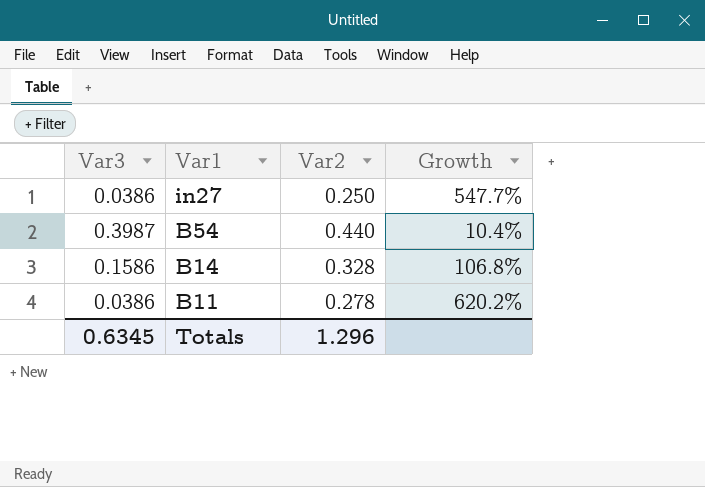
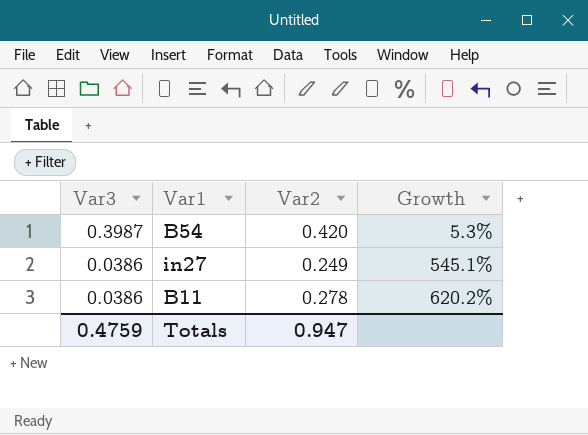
row order: Var1 descending -> Var3 descending
row B14: 0.1586 | 0.328 | 106.8% -> none
B54 | Var2: 0.440 -> 0.420
B54 | Growth: 10.4% -> 5.3%
in27 | Var2: 0.250 -> 0.249
in27 | Growth: 547.7% -> 545.1%
Totals | Var3: 0.6345 -> 0.4759
Totals | Var2: 1.296 -> 0.947

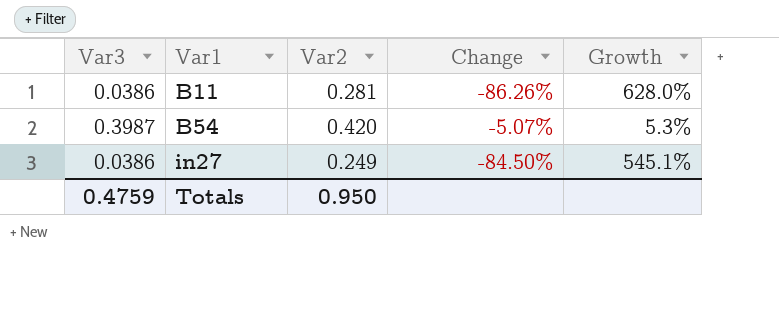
row order: Var3 descending -> Var1 ascending
column Change | formula: none -> ([Var3] - [Var2]) / [Var2]
B11 | Var2: 0.278 -> 0.281
B11 | Growth: 620.2% -> 628.0%
Totals | Var2: 0.947 -> 0.950

